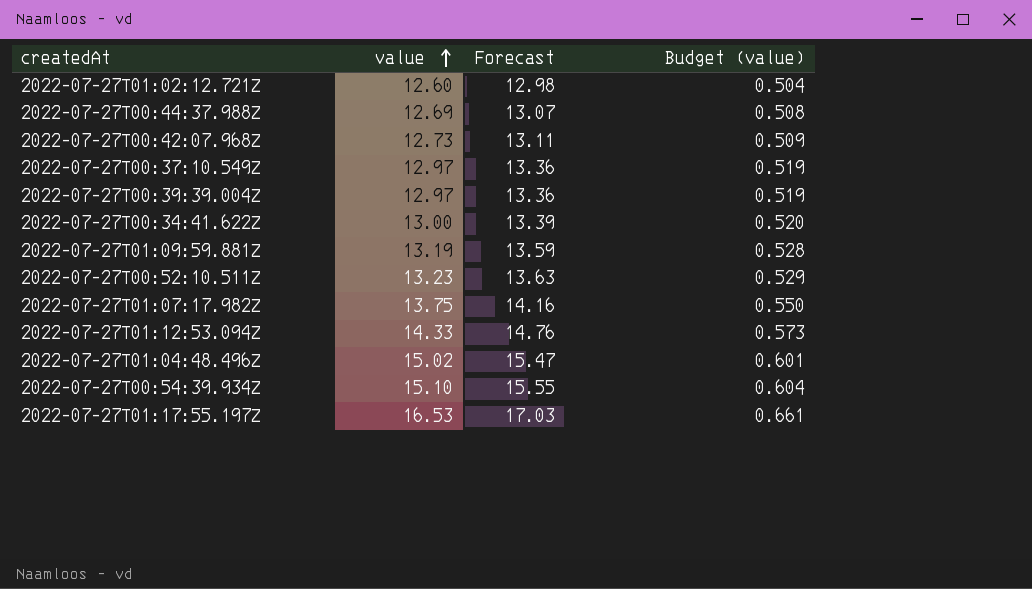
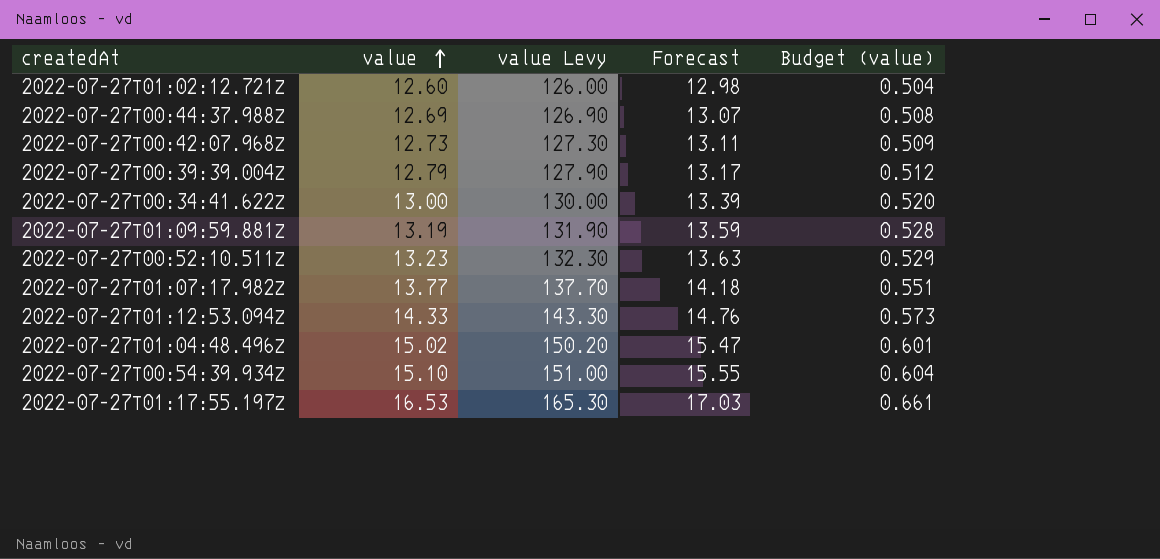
column value Levy | formula: none -> [value] * 10
row 2022-07-27T00:37:10.549Z: 12.97 | 13.36 | 0.519 -> none
2022-07-27T00:39:39.004Z | value: 12.97 -> 12.79
2022-07-27T00:39:39.004Z | Forecast: 13.36 -> 13.17
2022-07-27T00:39:39.004Z | Budget (value): 0.519 -> 0.512
2022-07-27T01:07:17.982Z | value: 13.75 -> 13.77
2022-07-27T01:07:17.982Z | Forecast: 14.16 -> 14.18
2022-07-27T01:07:17.982Z | Budget (value): 0.550 -> 0.551

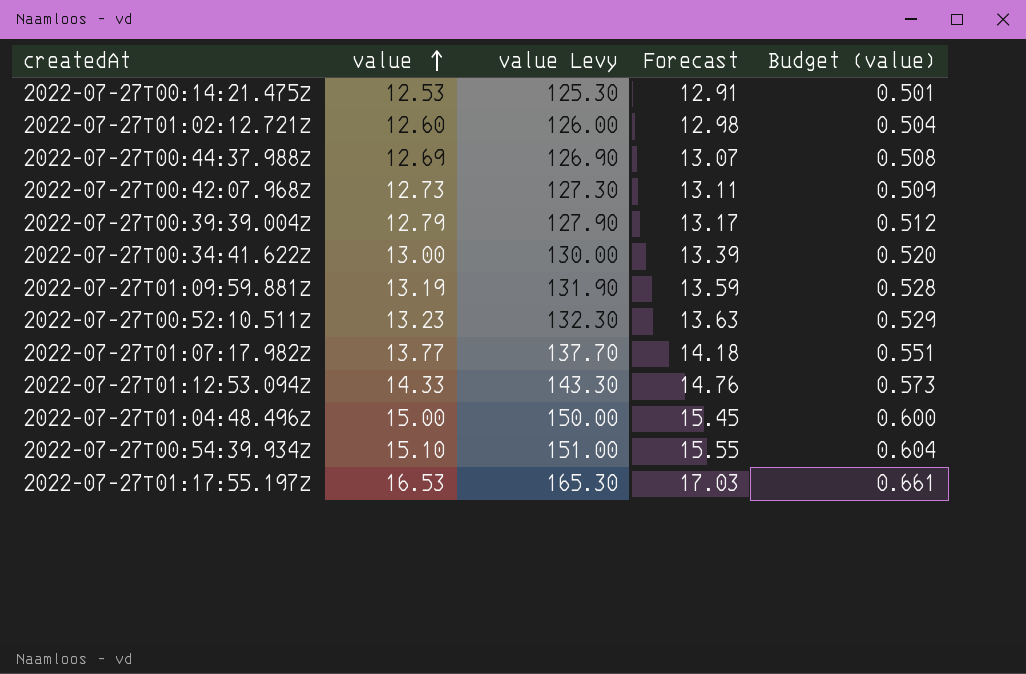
row 2022-07-27T00:14:21.475Z: none -> 12.53 | 125.30 | 12.91 | 0.501
2022-07-27T01:04:48.496Z | value: 15.02 -> 15.00
2022-07-27T01:04:48.496Z | value Levy: 150.20 -> 150.00
2022-07-27T01:04:48.496Z | Forecast: 15.47 -> 15.45
2022-07-27T01:04:48.496Z | Budget (value): 0.601 -> 0.600

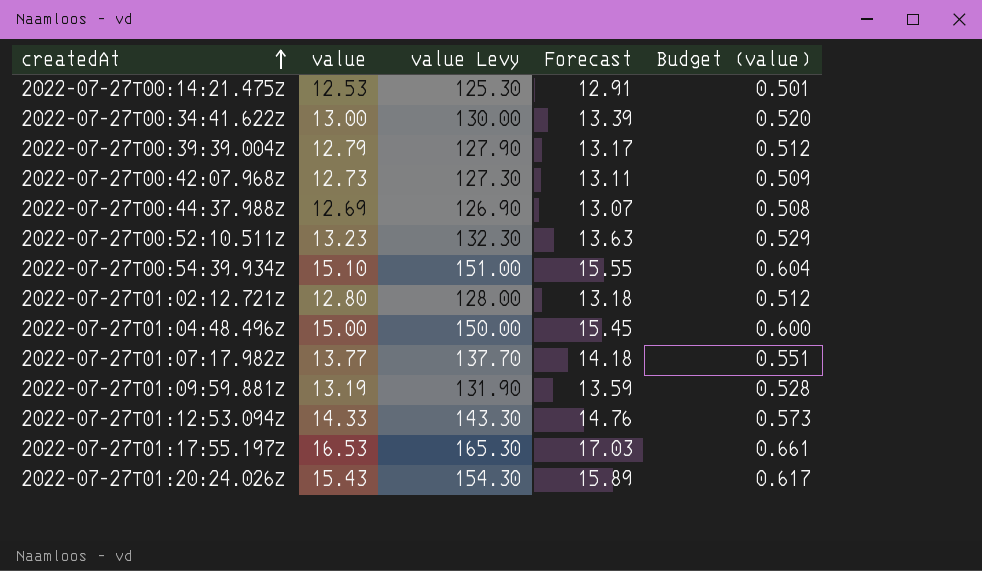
row order: value ascending -> createdAt ascending
2022-07-27T01:02:12.721Z | value: 12.60 -> 12.80
2022-07-27T01:02:12.721Z | value Levy: 126.00 -> 128.00
2022-07-27T01:02:12.721Z | Forecast: 12.98 -> 13.18
2022-07-27T01:02:12.721Z | Budget (value): 0.504 -> 0.512
row 2022-07-27T01:20:24.026Z: none -> 15.43 | 154.30 | 15.89 | 0.617

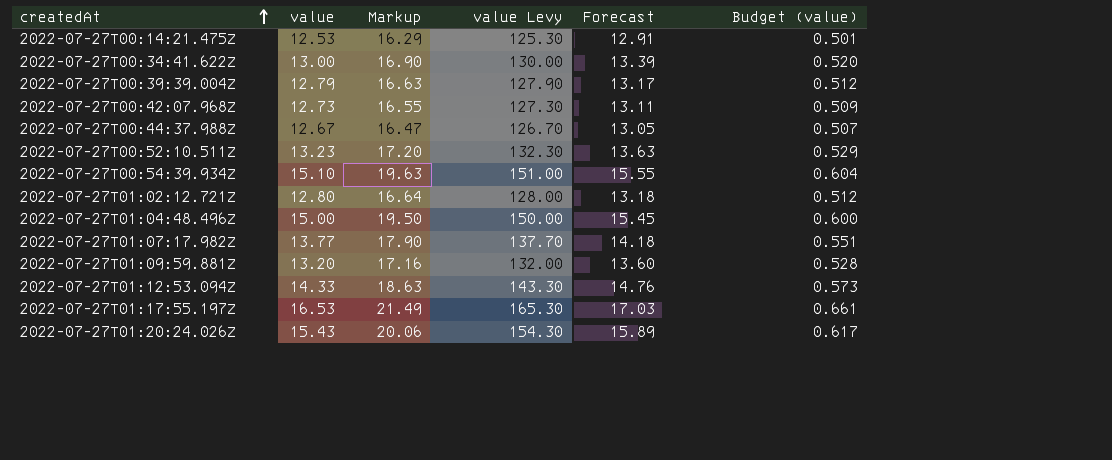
column Markup | formula: none -> [value] * 1.3
2022-07-27T00:44:37.988Z | value: 12.69 -> 12.67
2022-07-27T00:44:37.988Z | value Levy: 126.90 -> 126.70
2022-07-27T00:44:37.988Z | Forecast: 13.07 -> 13.05
2022-07-27T00:44:37.988Z | Budget (value): 0.508 -> 0.507
2022-07-27T01:09:59.881Z | value: 13.19 -> 13.20
2022-07-27T01:09:59.881Z | value Levy: 131.90 -> 132.00
2022-07-27T01:09:59.881Z | Forecast: 13.59 -> 13.60

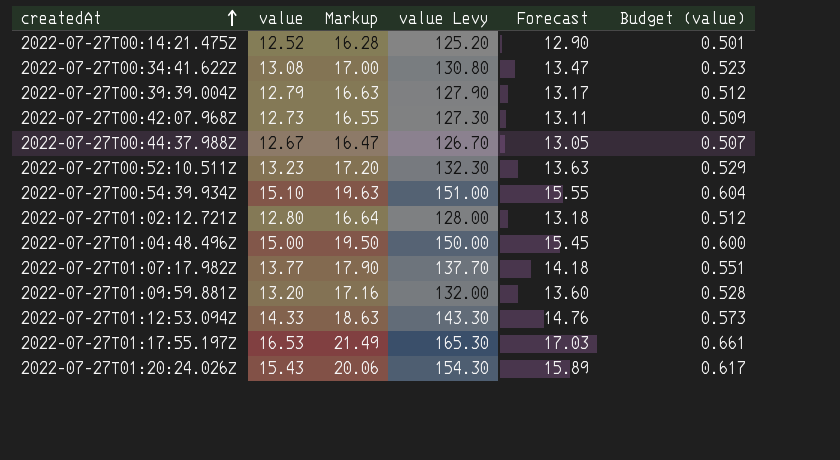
2022-07-27T00:14:21.475Z | value: 12.53 -> 12.52
2022-07-27T00:14:21.475Z | Markup: 16.29 -> 16.28
2022-07-27T00:14:21.475Z | value Levy: 125.30 -> 125.20
2022-07-27T00:14:21.475Z | Forecast: 12.91 -> 12.90
2022-07-27T00:34:41.622Z | value: 13.00 -> 13.08
2022-07-27T00:34:41.622Z | Markup: 16.90 -> 17.00
2022-07-27T00:34:41.622Z | value Levy: 130.00 -> 130.80
2022-07-27T00:34:41.622Z | Forecast: 13.39 -> 13.47
2022-07-27T00:34:41.622Z | Budget (value): 0.520 -> 0.523

